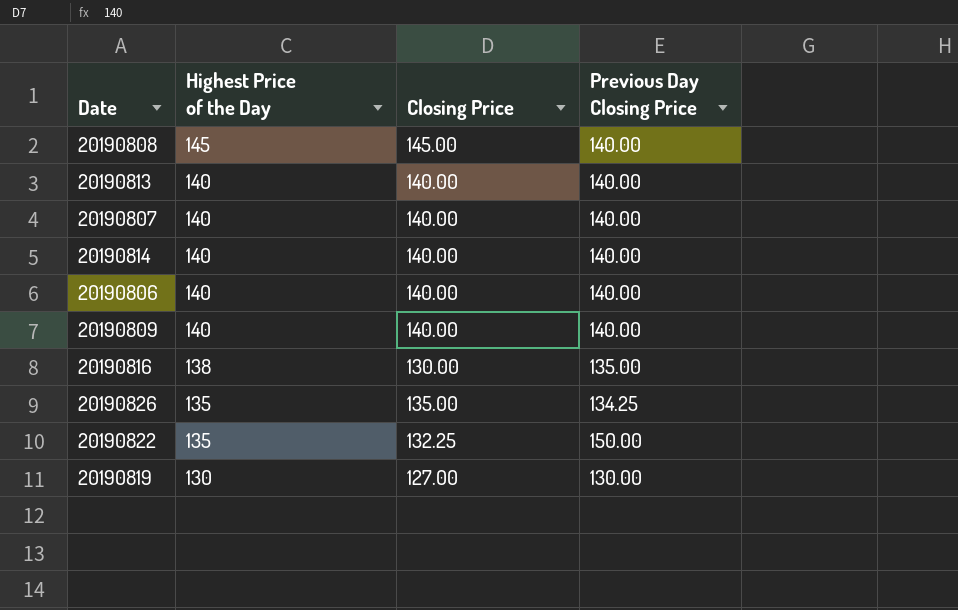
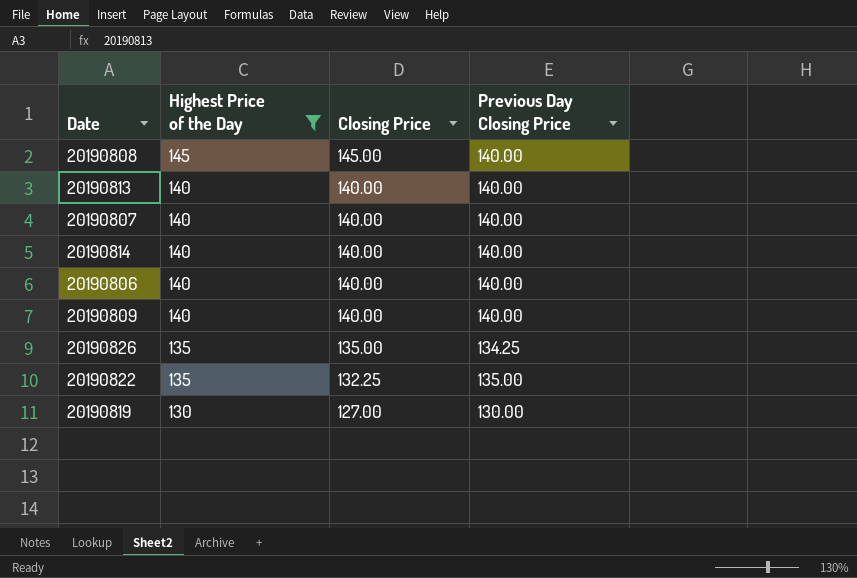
filter: none -> Highest Price of the Day != 138
20190822 | Previous Day Closing Price: 150.00 -> 135.00

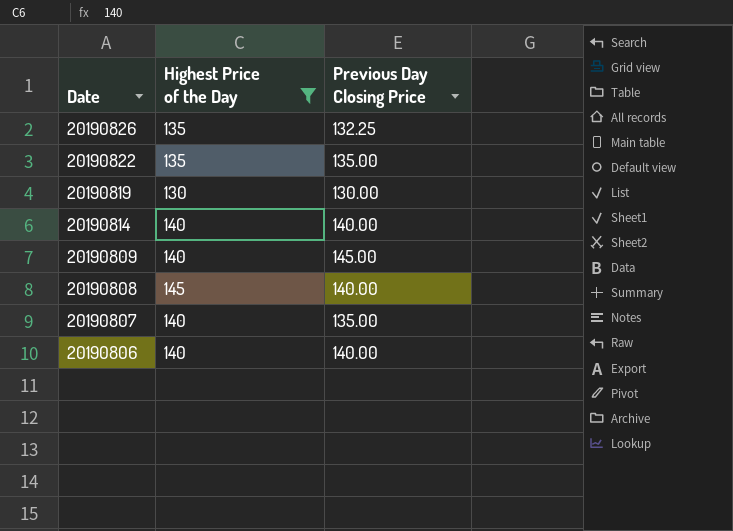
row order: Highest Price of the Day descending -> Date descending
column Closing Price | position: 3 -> none
row 20190813: 140 | 140.00 | 140.00 -> none
20190826 | Previous Day Closing Price: 134.25 -> 132.25
20190809 | Previous Day Closing Price: 140.00 -> 145.00
20190807 | Previous Day Closing Price: 140.00 -> 135.00

